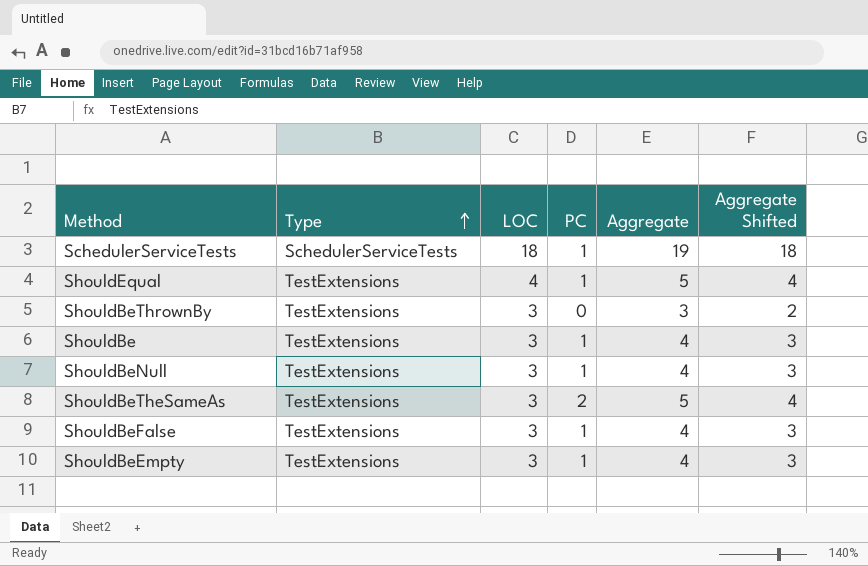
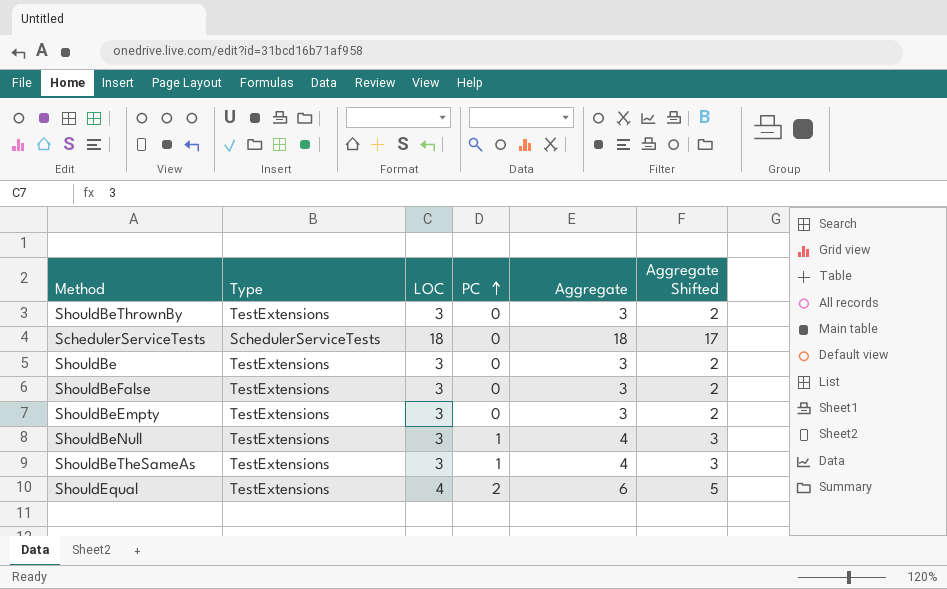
row order: Type ascending -> PC ascending
SchedulerServiceTests | PC: 1 -> 0
SchedulerServiceTests | Aggregate: 19 -> 18
SchedulerServiceTests | Aggregate Shifted: 18 -> 17
ShouldBe | PC: 1 -> 0
ShouldBe | Aggregate: 4 -> 3
ShouldBe | Aggregate Shifted: 3 -> 2
ShouldBeFalse | PC: 1 -> 0
ShouldBeFalse | Aggregate: 4 -> 3
ShouldBeFalse | Aggregate Shifted: 3 -> 2
ShouldBeEmpty | PC: 1 -> 0
ShouldBeEmpty | Aggregate: 4 -> 3
ShouldBeEmpty | Aggregate Shifted: 3 -> 2
ShouldBeTheSameAs | PC: 2 -> 1
ShouldBeTheSameAs | Aggregate: 5 -> 4
ShouldBeTheSameAs | Aggregate Shifted: 4 -> 3
ShouldEqual | PC: 1 -> 2
ShouldEqual | Aggregate: 5 -> 6
ShouldEqual | Aggregate Shifted: 4 -> 5

